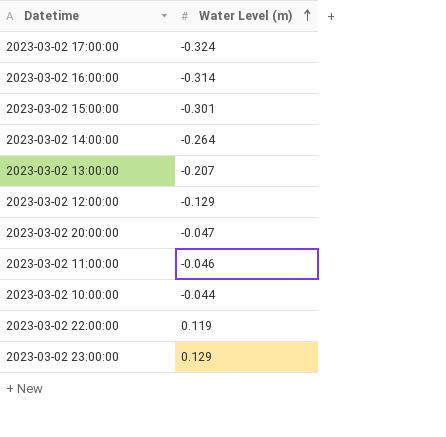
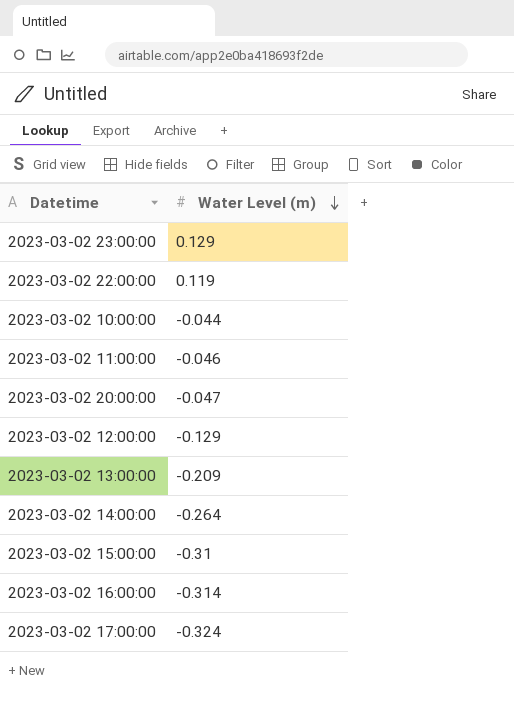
row order: Water Level (m) ascending -> Water Level (m) descending
2023-03-02 13:00:00 | Water Level (m): -0.207 -> -0.209
2023-03-02 15:00:00 | Water Level (m): -0.301 -> -0.31

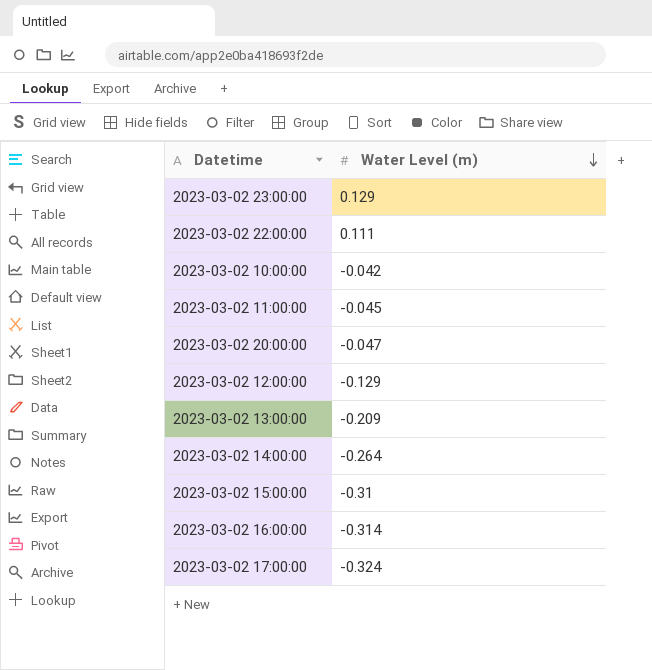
2023-03-02 22:00:00 | Water Level (m): 0.119 -> 0.111
2023-03-02 10:00:00 | Water Level (m): -0.044 -> -0.042
2023-03-02 11:00:00 | Water Level (m): -0.046 -> -0.045

